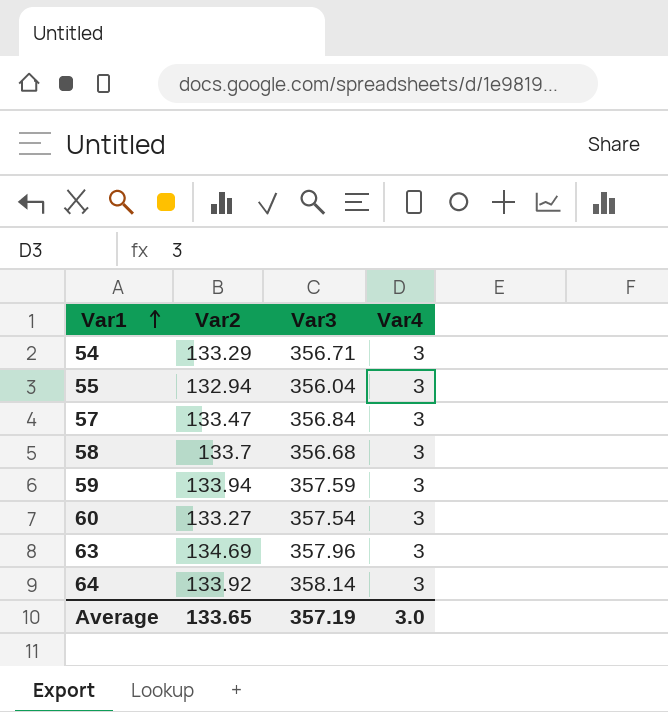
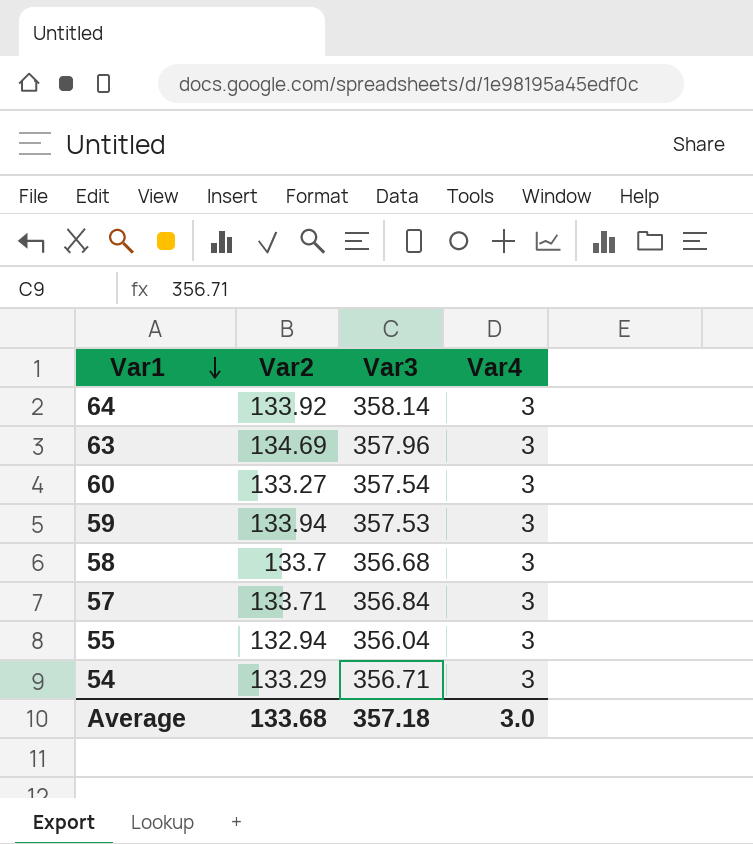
row order: Var1 ascending -> Var1 descending
59 | Var3: 357.59 -> 357.53
57 | Var2: 133.47 -> 133.71
Average | Var2: 133.65 -> 133.68
Average | Var3: 357.19 -> 357.18

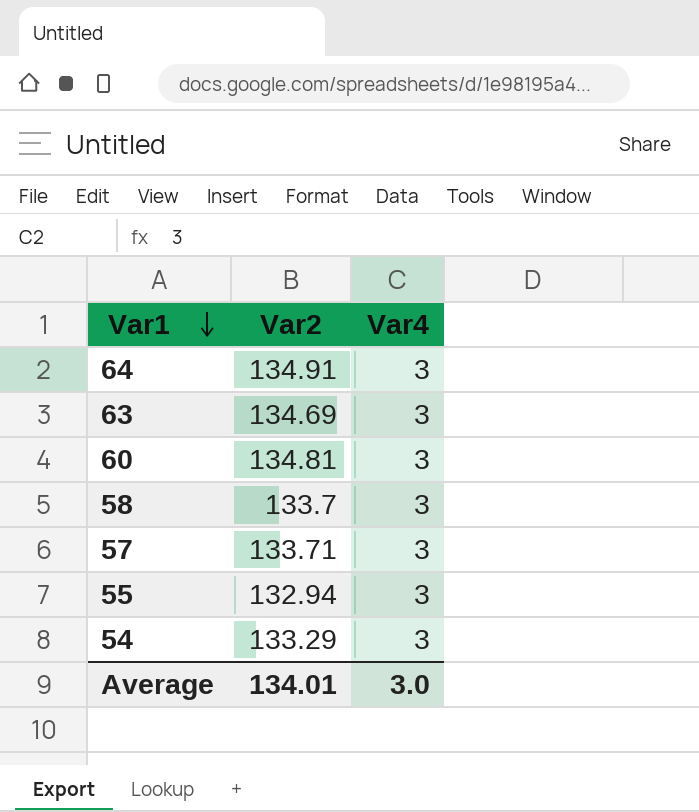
column Var3 | position: 3 -> none
row 59: 133.94 | 357.53 | 3 -> none
64 | Var2: 133.92 -> 134.91
60 | Var2: 133.27 -> 134.81
Average | Var2: 133.68 -> 134.01

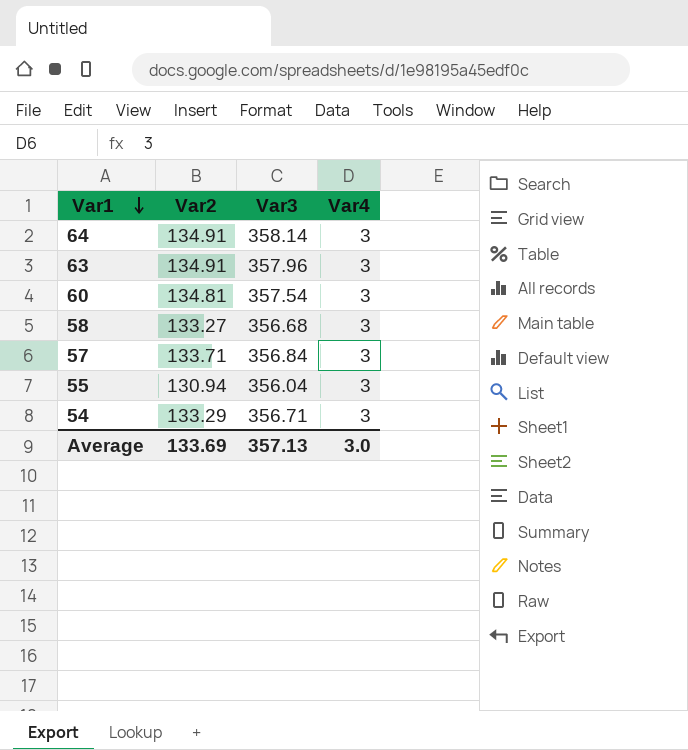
column Var3 | position: none -> 3
63 | Var2: 134.69 -> 134.91
58 | Var2: 133.7 -> 133.27
55 | Var2: 132.94 -> 130.94
Average | Var2: 134.01 -> 133.69

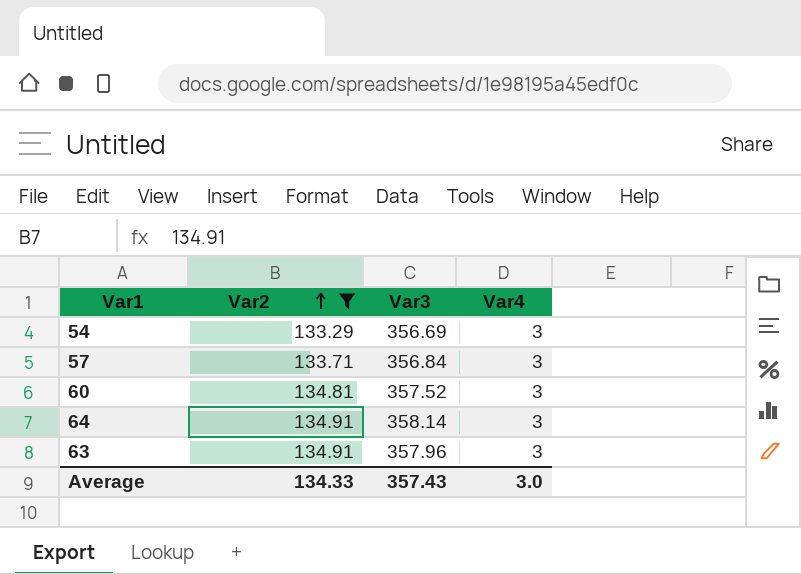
filter: none -> Var2 >= 133.29
row order: Var1 descending -> Var2 ascending
54 | Var3: 356.71 -> 356.69
60 | Var3: 357.54 -> 357.52
Average | Var2: 133.69 -> 134.33
Average | Var3: 357.13 -> 357.43

